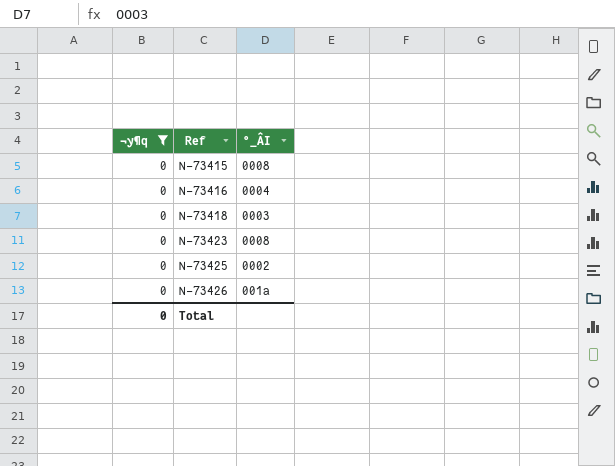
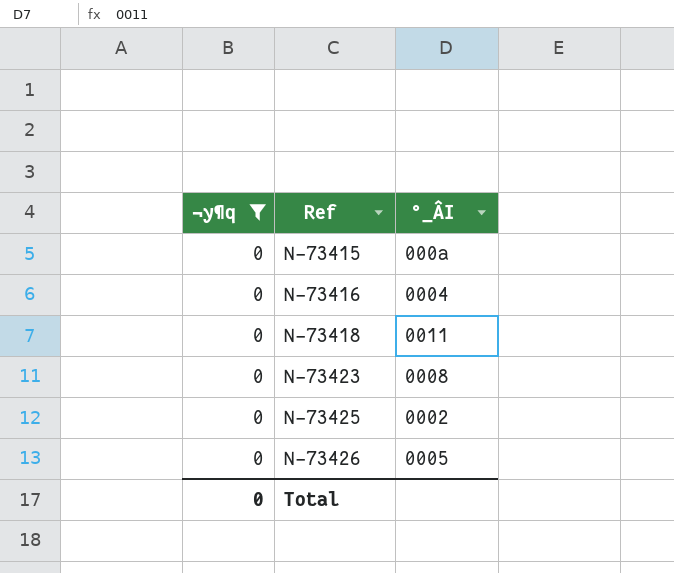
N-73415 | °_ÂI: 0008 -> 000a
N-73418 | °_ÂI: 0003 -> 0011
N-73426 | °_ÂI: 001a -> 0005

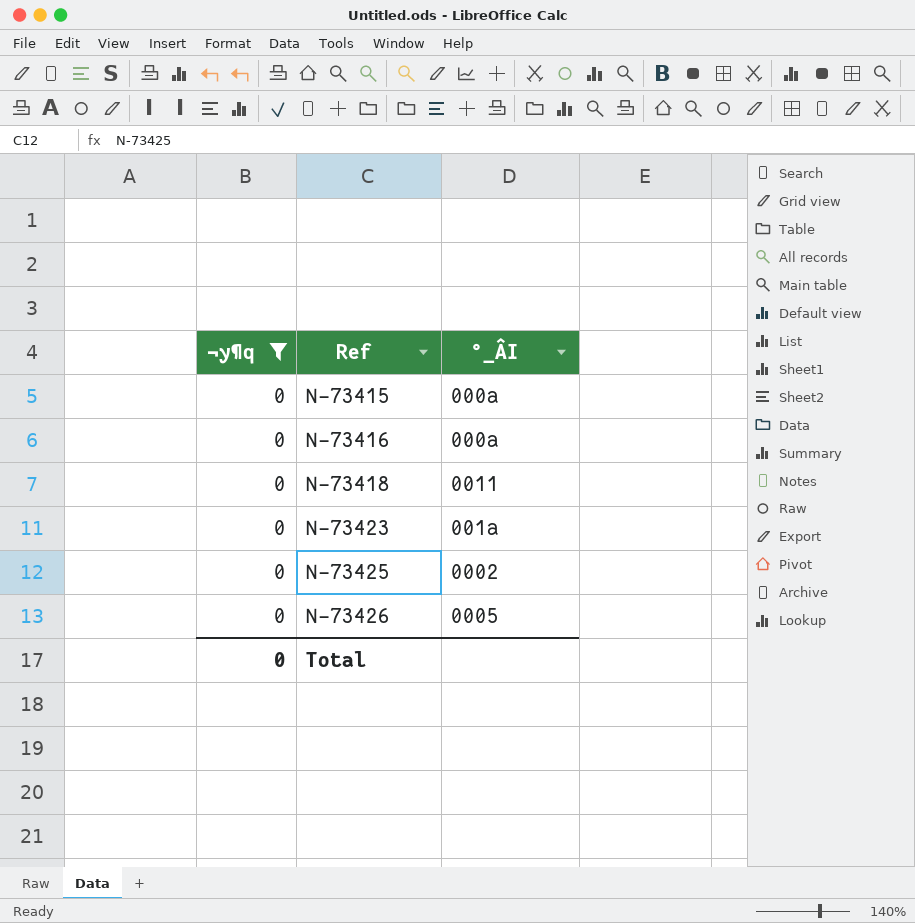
N-73416 | °_ÂI: 0004 -> 000a
N-73423 | °_ÂI: 0008 -> 001a

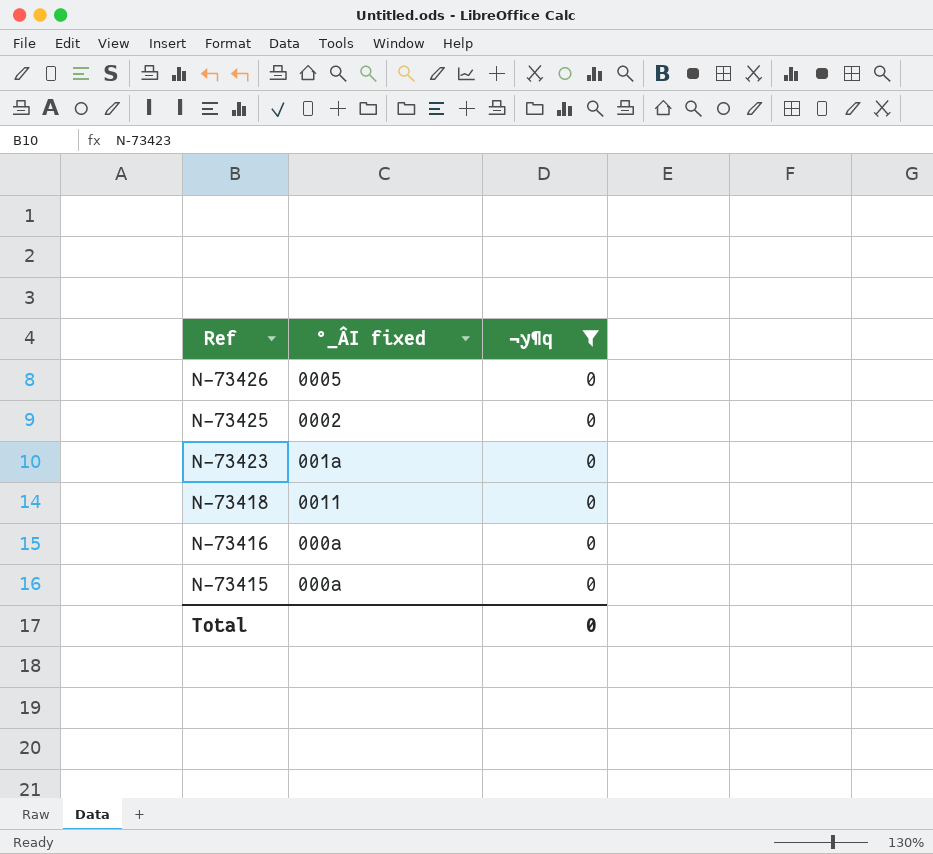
row order: Ref ascending -> Ref descending
column name: °_ÂI -> °_ÂI fixed
column ¬y¶q | position: 1 -> 3

